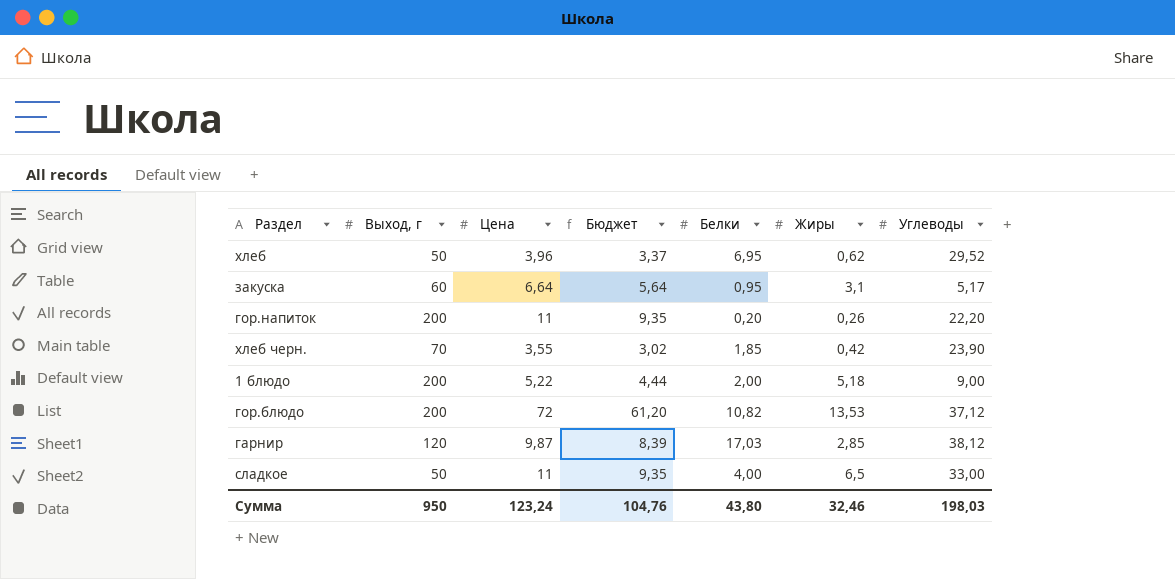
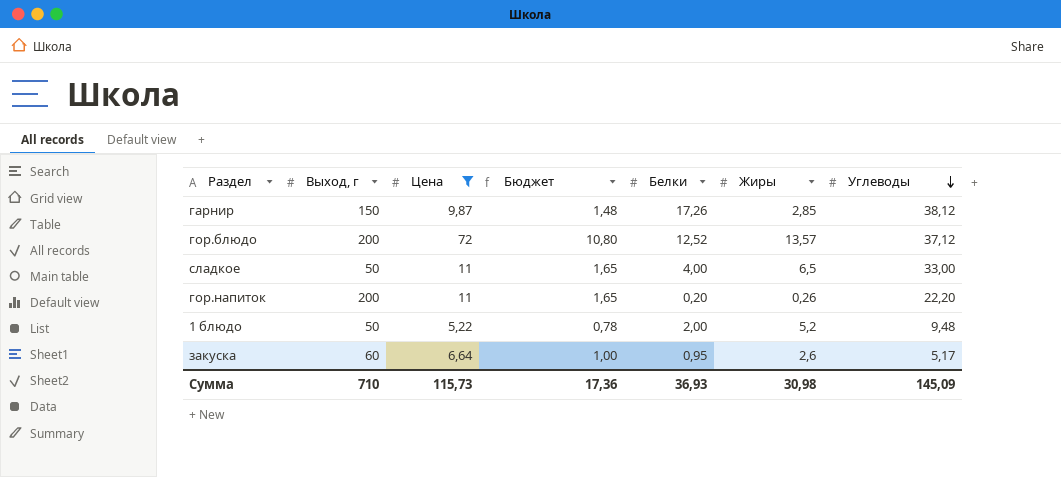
filter: none -> Цена >= 5,22
row order: none -> Углеводы descending
column Бюджет | formula: [Цена] * 0,85 -> [Цена] * 0,15
гарнир | Выход, г: 120 -> 150
гарнир | Белки: 17,03 -> 17,26
гор.блюдо | Белки: 10,82 -> 12,52
гор.блюдо | Жиры: 13,53 -> 13,57
1 блюдо | Выход, г: 200 -> 50
1 блюдо | Жиры: 5,18 -> 5,2
1 блюдо | Углеводы: 9,00 -> 9,48
закуска | Жиры: 3,1 -> 2,6
Сумма | Выход, г: 950 -> 710
Сумма | Цена: 123,24 -> 115,73
Сумма | Бюджет: 104,76 -> 17,36
Сумма | Белки: 43,80 -> 36,93
Сумма | Жиры: 32,46 -> 30,98
Сумма | Углеводы: 198,03 -> 145,09

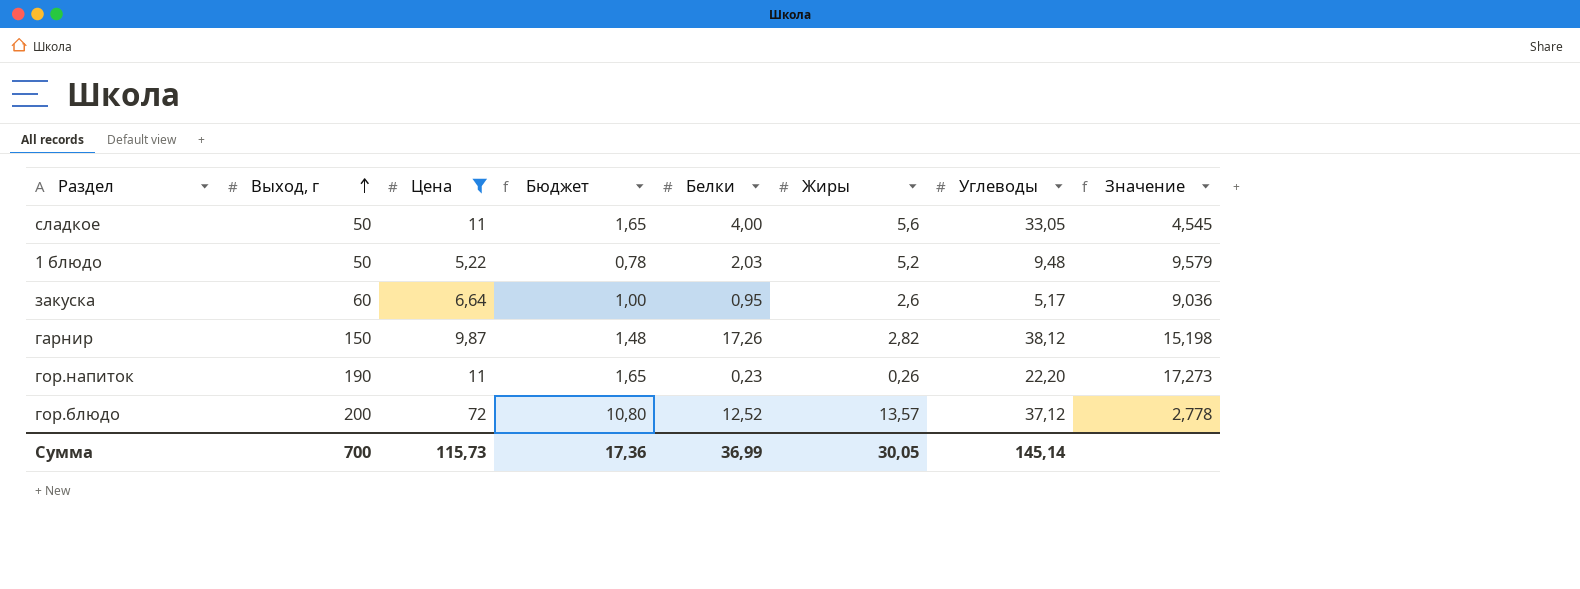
row order: Углеводы descending -> Выход, г ascending
column Значение | formula: none -> [Выход, г] / [Цена]
сладкое | Жиры: 6,5 -> 5,6
сладкое | Углеводы: 33,00 -> 33,05
1 блюдо | Белки: 2,00 -> 2,03
гарнир | Жиры: 2,85 -> 2,82
гор.напиток | Выход, г: 200 -> 190
гор.напиток | Белки: 0,20 -> 0,23
Сумма | Выход, г: 710 -> 700
Сумма | Белки: 36,93 -> 36,99
Сумма | Жиры: 30,98 -> 30,05
Сумма | Углеводы: 145,09 -> 145,14

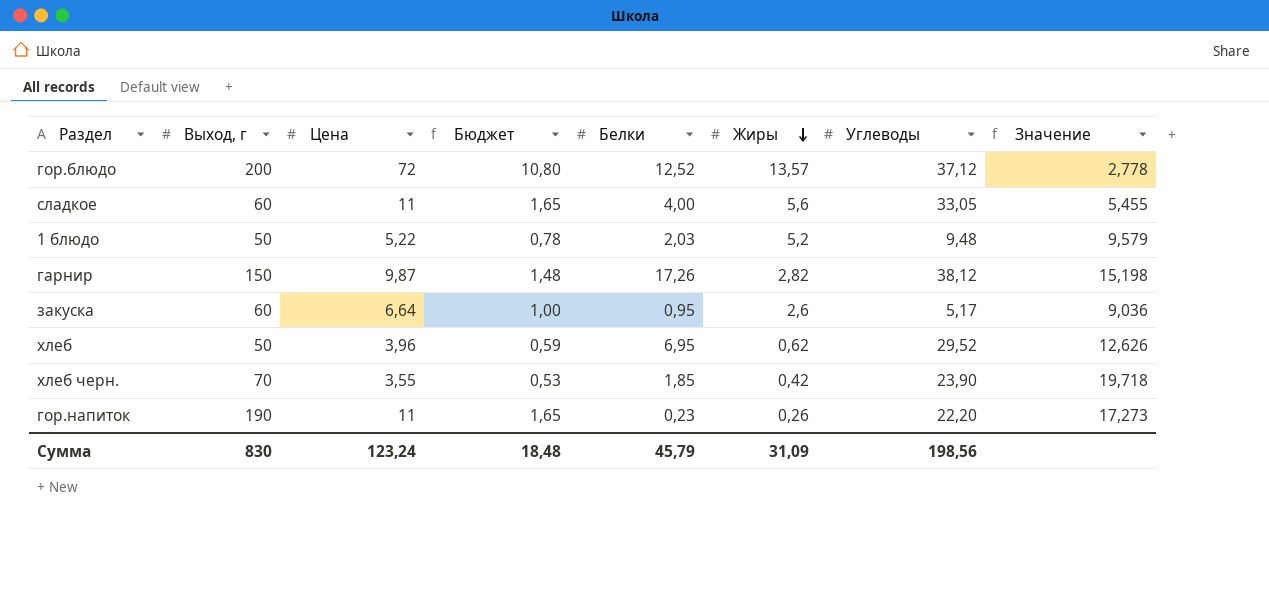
filter: Цена >= 5,22 -> none
row order: Выход, г ascending -> Жиры descending
сладкое | Выход, г: 50 -> 60
сладкое | Значение: 4,545 -> 5,455
Сумма | Выход, г: 700 -> 830
Сумма | Цена: 115,73 -> 123,24
Сумма | Бюджет: 17,36 -> 18,48
Сумма | Белки: 36,99 -> 45,79
Сумма | Жиры: 30,05 -> 31,09
Сумма | Углеводы: 145,14 -> 198,56

